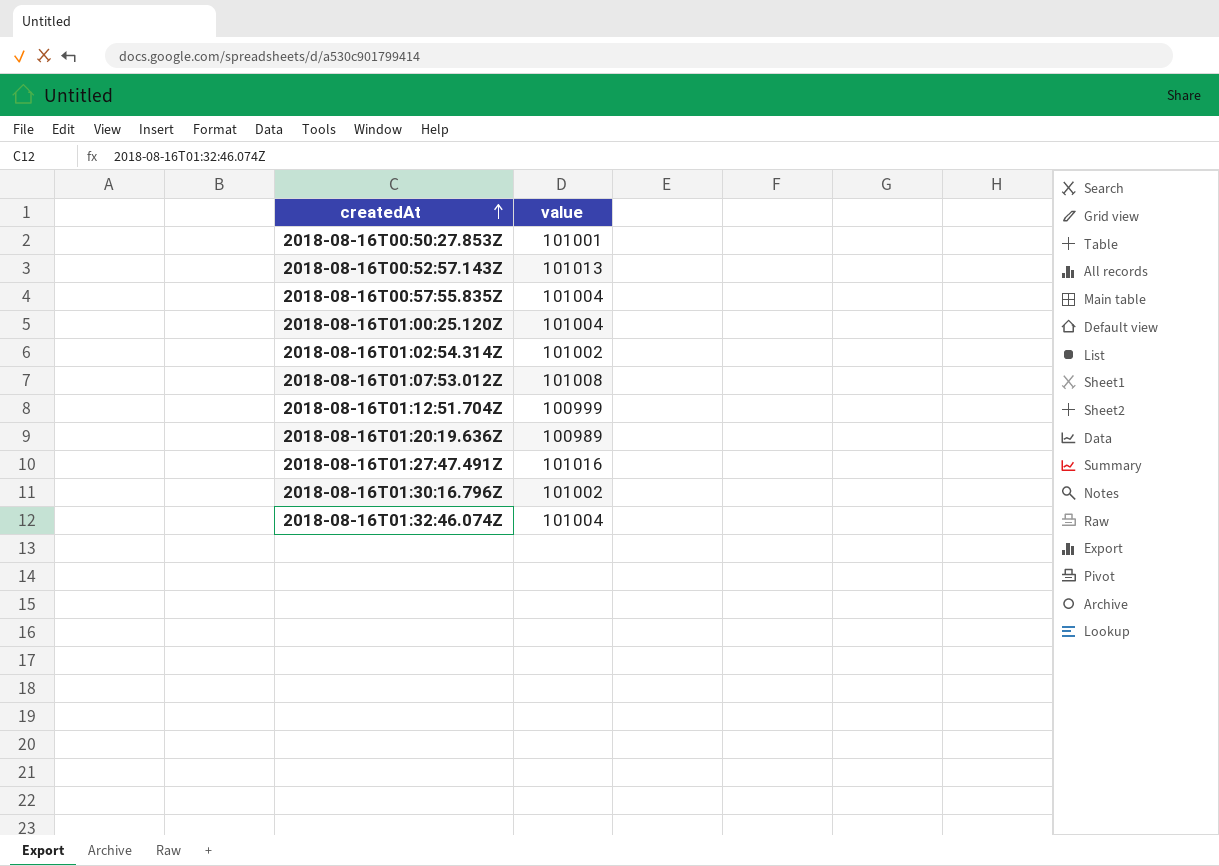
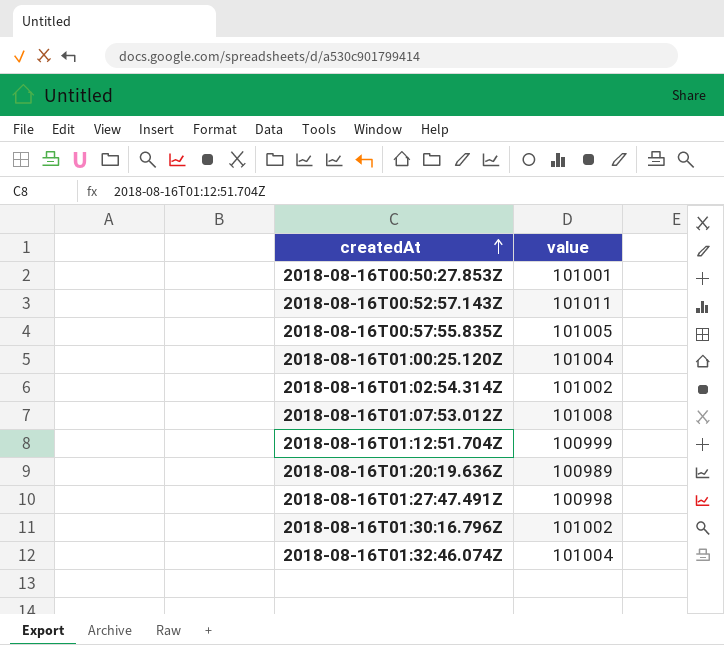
2018-08-16T00:52:57.143Z | value: 101013 -> 101011
2018-08-16T00:57:55.835Z | value: 101004 -> 101005
2018-08-16T01:27:47.491Z | value: 101016 -> 100998

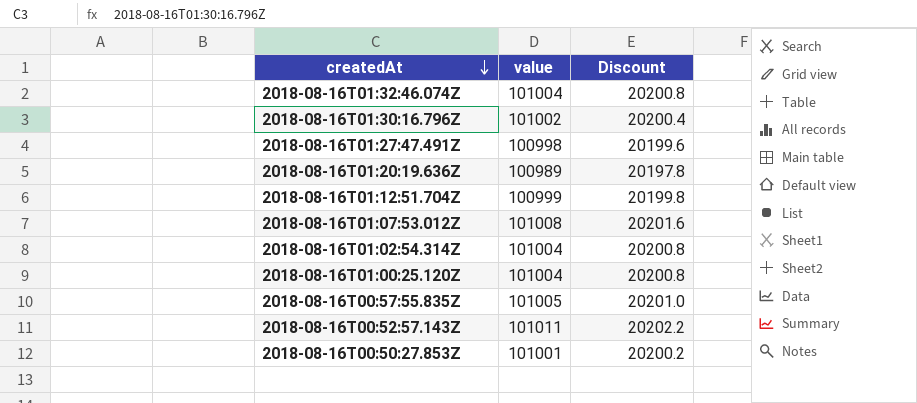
row order: createdAt ascending -> createdAt descending
column Discount | formula: none -> [value] * 0.2
2018-08-16T01:02:54.314Z | value: 101002 -> 101004

